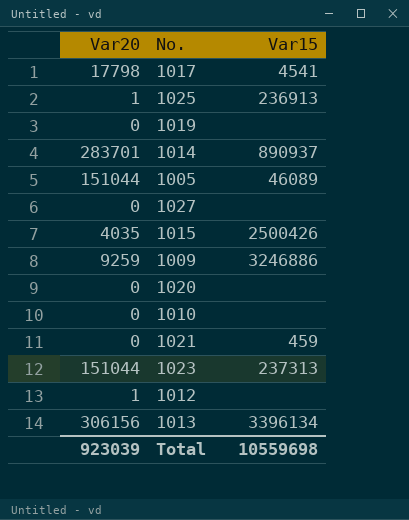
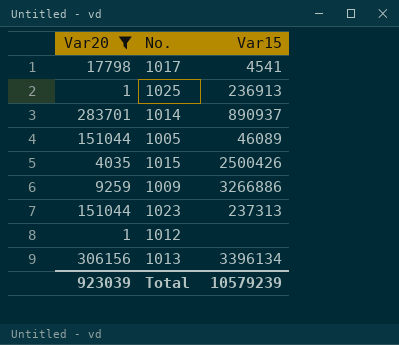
filter: none -> Var20 != 0
1009 | Var15: 3246886 -> 3266886
Total | Var15: 10559698 -> 10579239

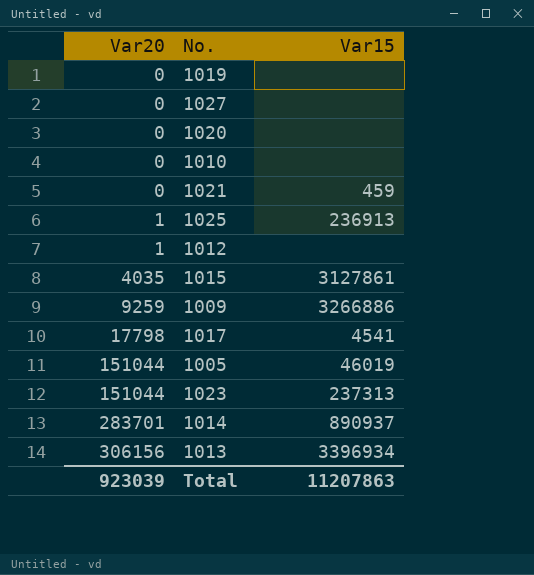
filter: Var20 != 0 -> none
row order: none -> Var20 ascending
1015 | Var15: 2500426 -> 3127861
1005 | Var15: 46089 -> 46019
1013 | Var15: 3396134 -> 3396934
Total | Var15: 10579239 -> 11207863

